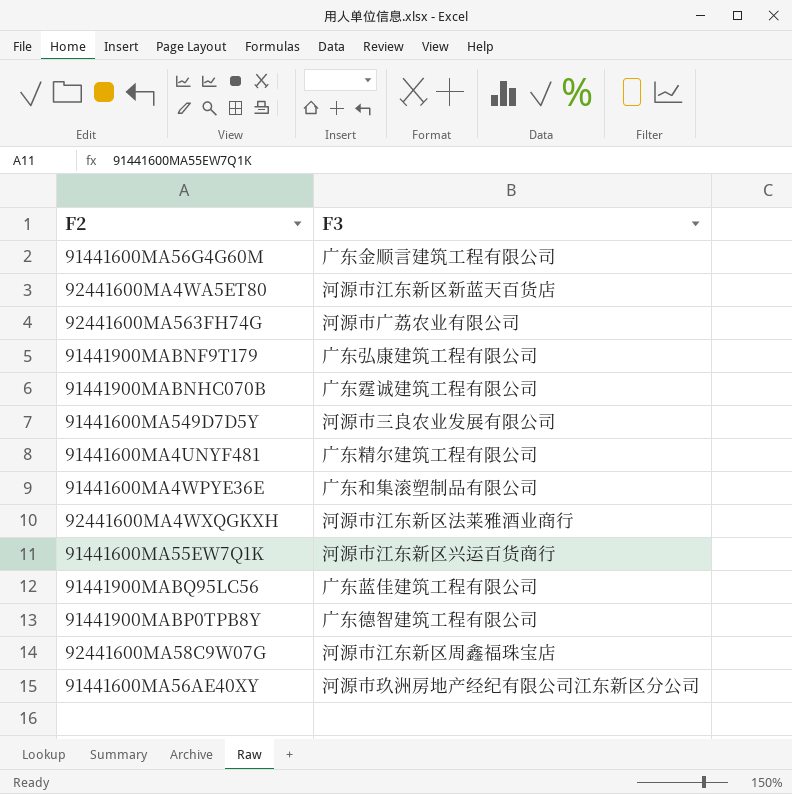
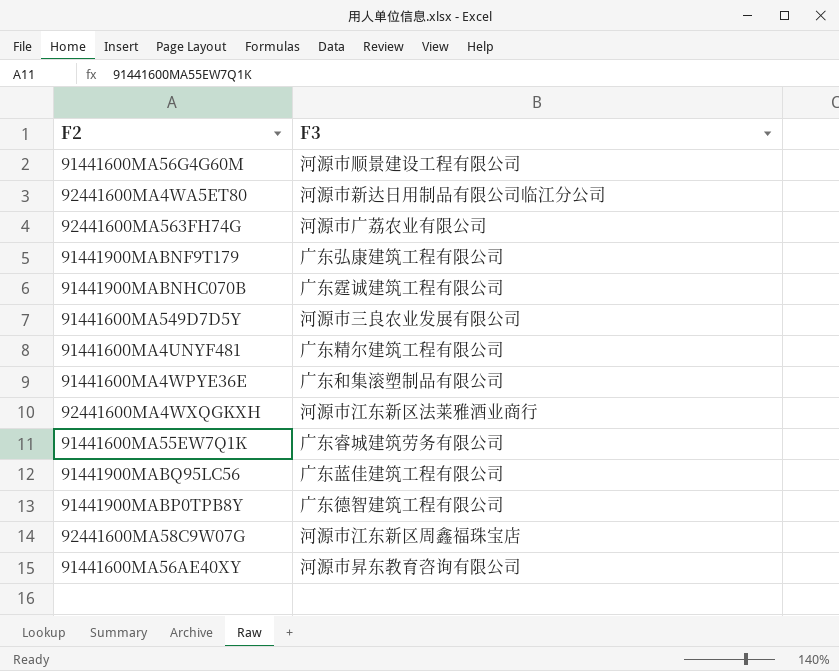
91441600MA56G4G60M | F3: 广东金顺言建筑工程有限公司 -> 河源市顺景建设工程有限公司
92441600MA4WA5ET80 | F3: 河源市江东新区新蓝天百货店 -> 河源市新达日用制品有限公司临江分公司
91441600MA55EW7Q1K | F3: 河源市江东新区兴运百货商行 -> 广东睿城建筑劳务有限公司
91441600MA56AE40XY | F3: 河源市玖洲房地产经纪有限公司江东新区分公司 -> 河源市昇东教育咨询有限公司

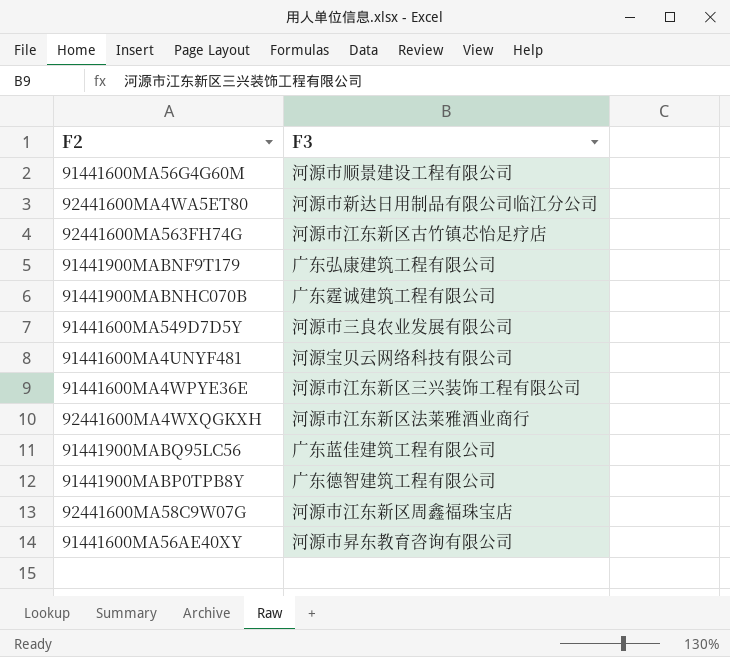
row 91441600MA55EW7Q1K: 广东睿城建筑劳务有限公司 -> none
92441600MA563FH74G | F3: 河源市广荔农业有限公司 -> 河源市江东新区古竹镇芯怡足疗店
91441600MA4UNYF481 | F3: 广东精尔建筑工程有限公司 -> 河源宝贝云网络科技有限公司
91441600MA4WPYE36E | F3: 广东和集滚塑制品有限公司 -> 河源市江东新区三兴装饰工程有限公司

